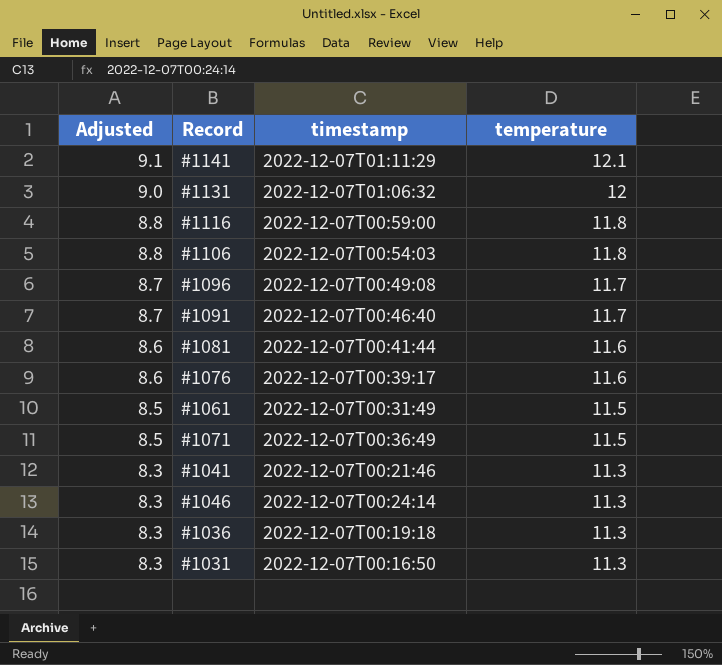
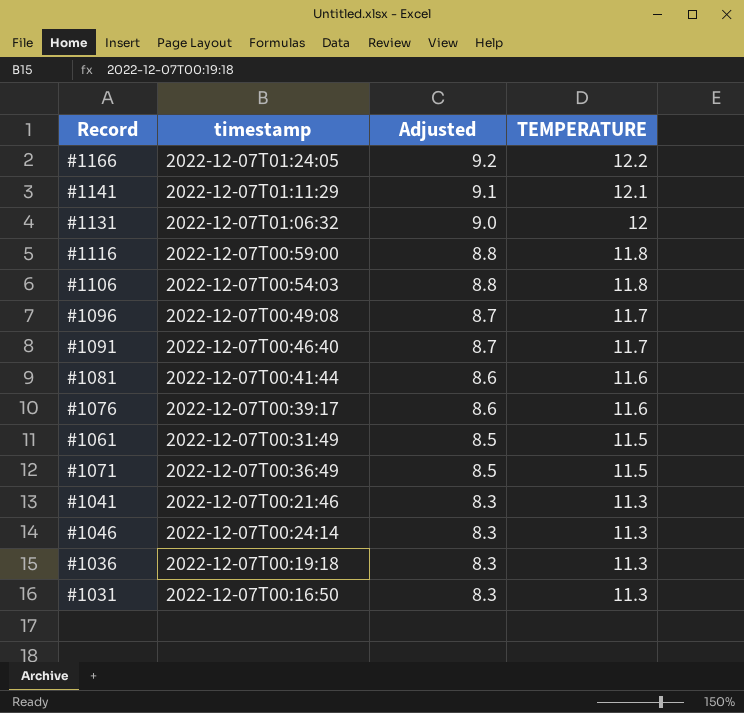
column Adjusted | position: 1 -> 3
column name: temperature -> TEMPERATURE
row #1166: none -> 2022-12-07T01:24:05 | 9.2 | 12.2

